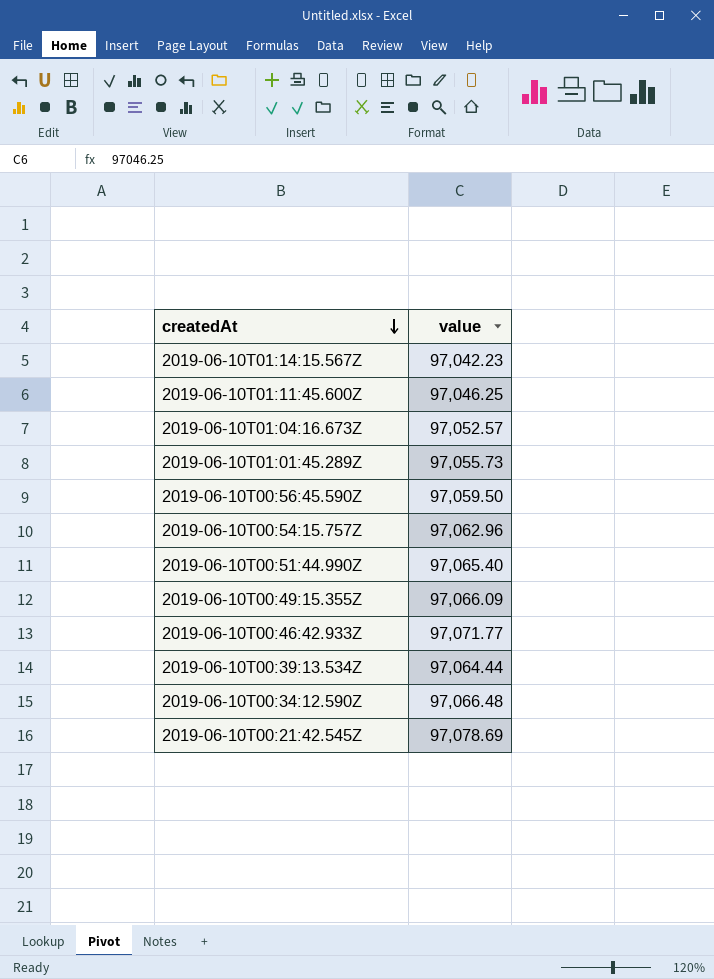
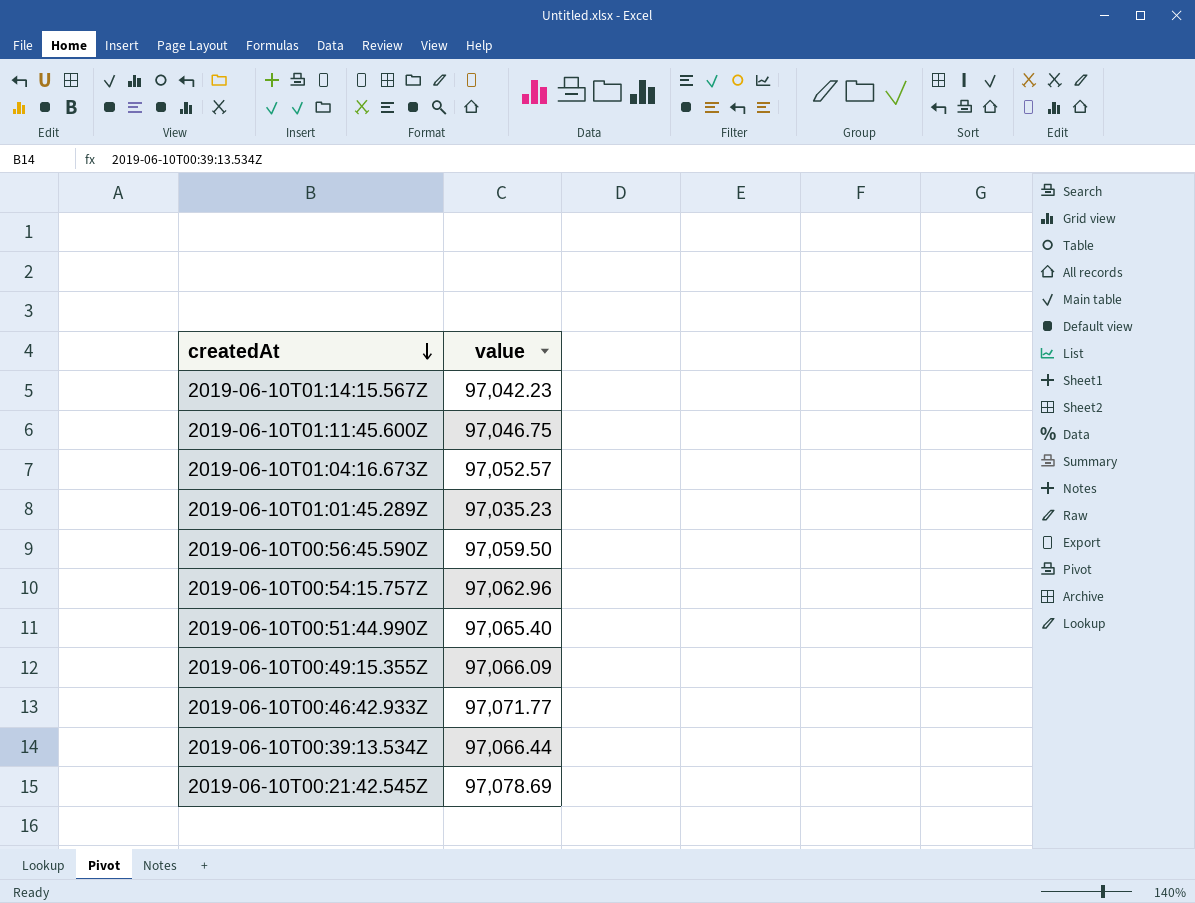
row 2019-06-10T00:34:12.590Z: 97,066.48 -> none
2019-06-10T01:11:45.600Z | value: 97,046.25 -> 97,046.75
2019-06-10T01:01:45.289Z | value: 97,055.73 -> 97,035.23
2019-06-10T00:39:13.534Z | value: 97,064.44 -> 97,066.44

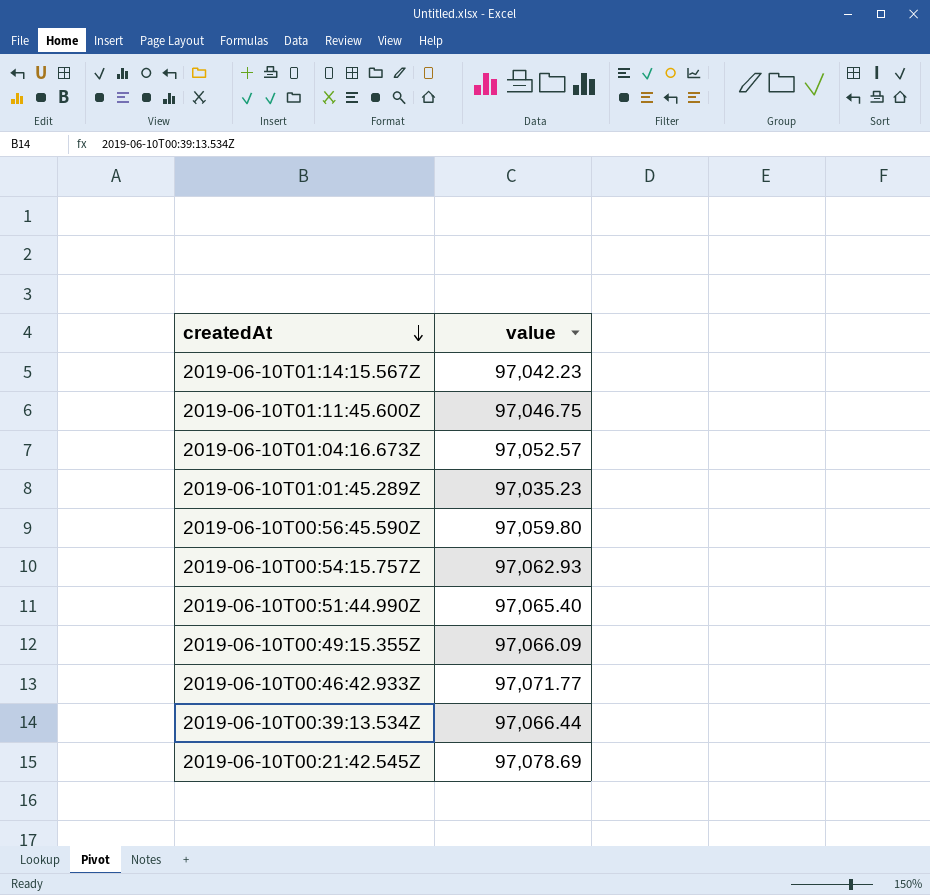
2019-06-10T00:56:45.590Z | value: 97,059.50 -> 97,059.80
2019-06-10T00:54:15.757Z | value: 97,062.96 -> 97,062.93

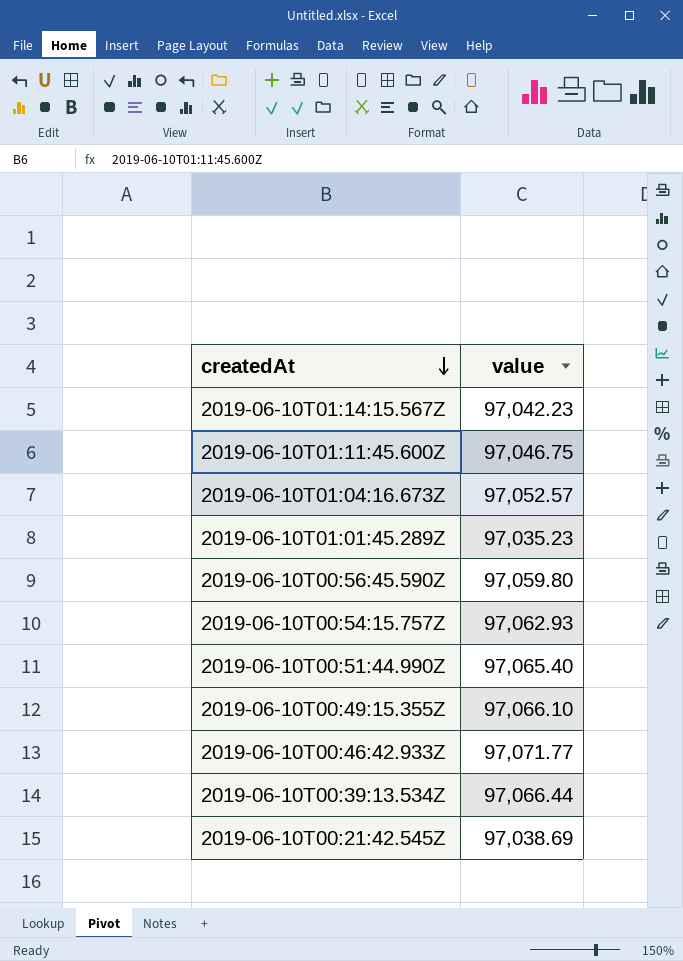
2019-06-10T00:49:15.355Z | value: 97,066.09 -> 97,066.10
2019-06-10T00:21:42.545Z | value: 97,078.69 -> 97,038.69

